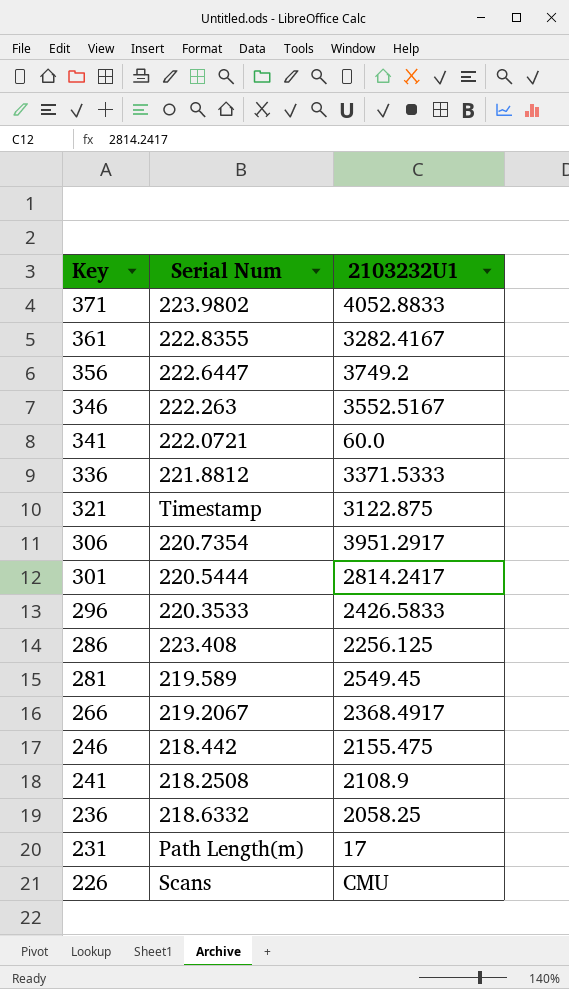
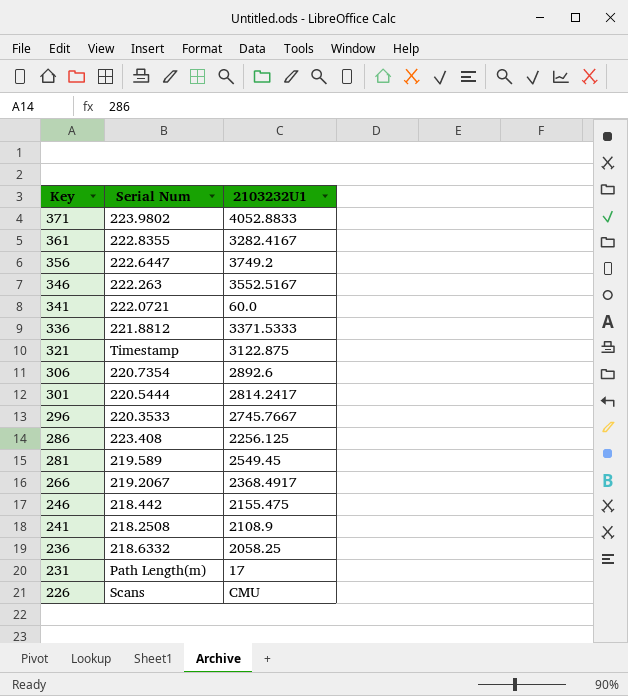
306 | 2103232U1: 3951.2917 -> 2892.6
296 | 2103232U1: 2426.5833 -> 2745.7667

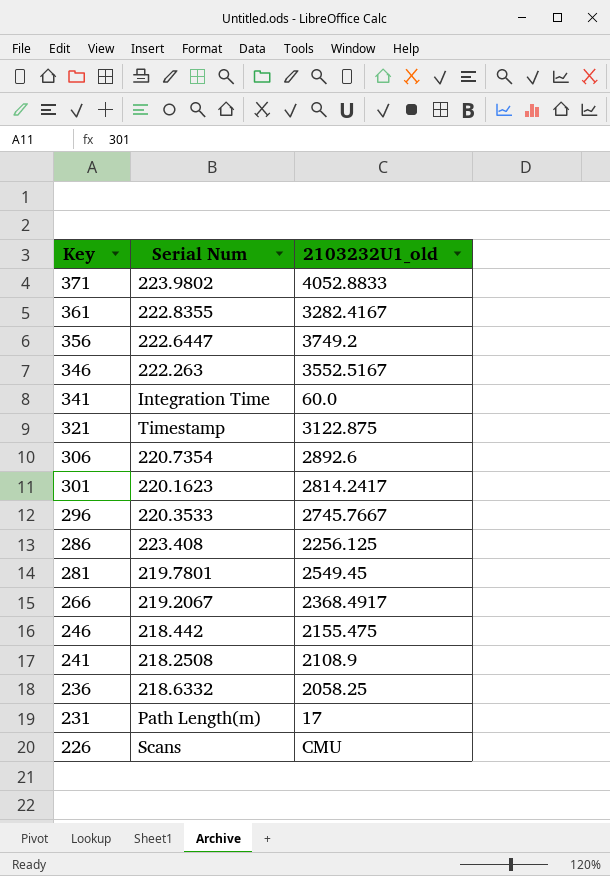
column name: 2103232U1 -> 2103232U1_old
row 336: 221.8812 | 3371.5333 -> none
341 | Serial Num: 222.0721 -> Integration Time
301 | Serial Num: 220.5444 -> 220.1623
281 | Serial Num: 219.589 -> 219.7801

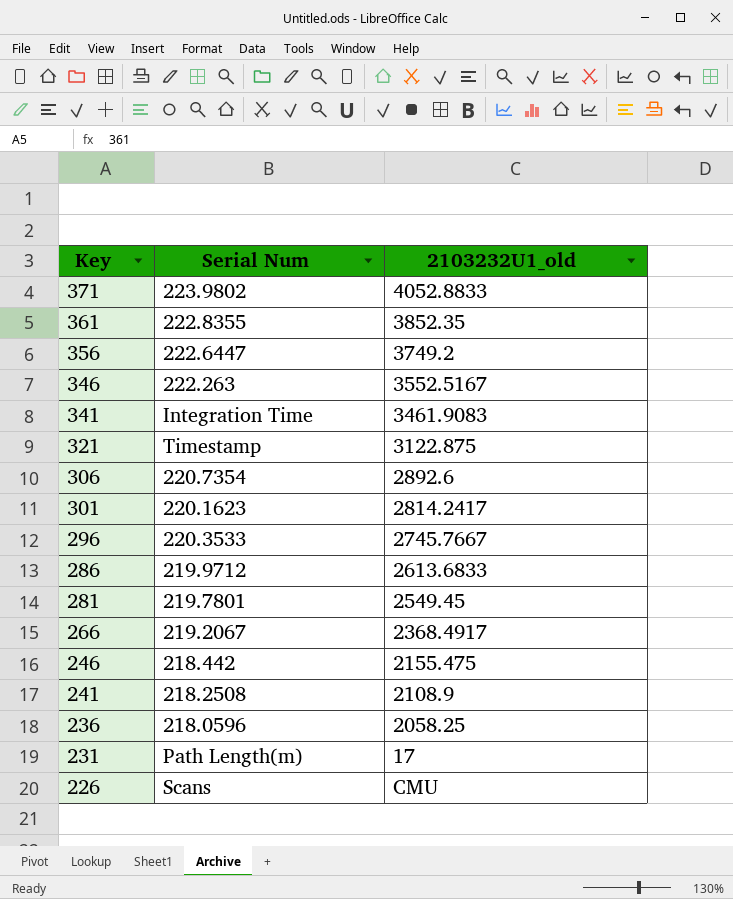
361 | 2103232U1_old: 3282.4167 -> 3852.35
341 | 2103232U1_old: 60.0 -> 3461.9083
286 | Serial Num: 223.408 -> 219.9712
286 | 2103232U1_old: 2256.125 -> 2613.6833
236 | Serial Num: 218.6332 -> 218.0596

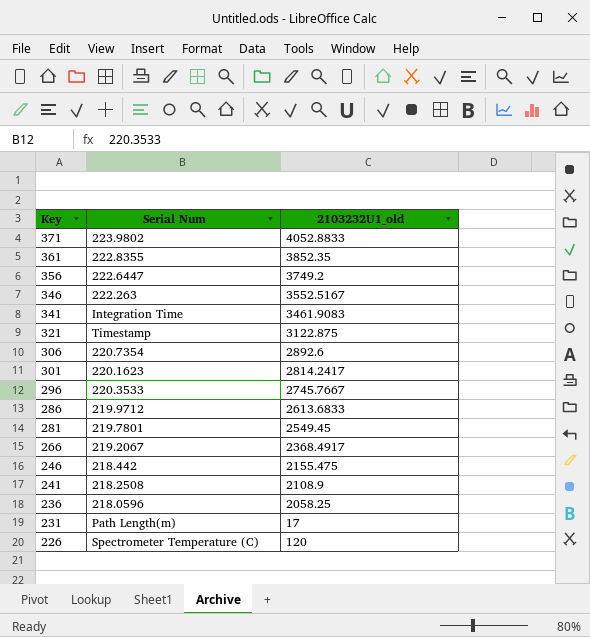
226 | Serial Num: Scans -> Spectrometer Temperature (C)
226 | 2103232U1_old: CMU -> 120

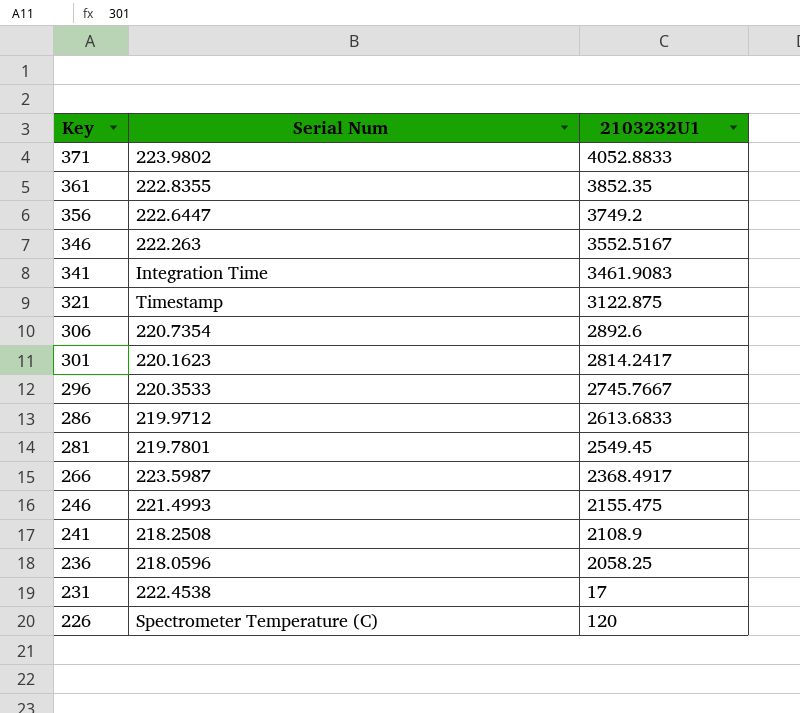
column name: 2103232U1_old -> 2103232U1
266 | Serial Num: 219.2067 -> 223.5987
246 | Serial Num: 218.442 -> 221.4993
231 | Serial Num: Path Length(m) -> 222.4538

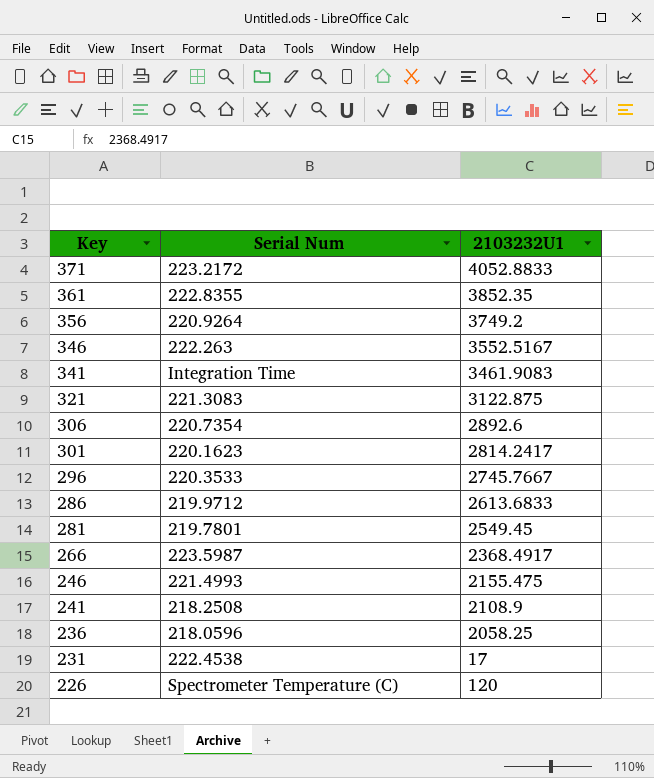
371 | Serial Num: 223.9802 -> 223.2172
356 | Serial Num: 222.6447 -> 220.9264
321 | Serial Num: Timestamp -> 221.3083

